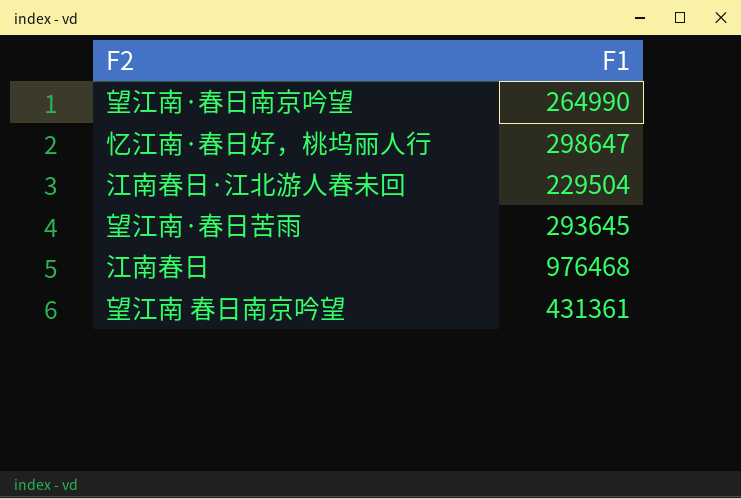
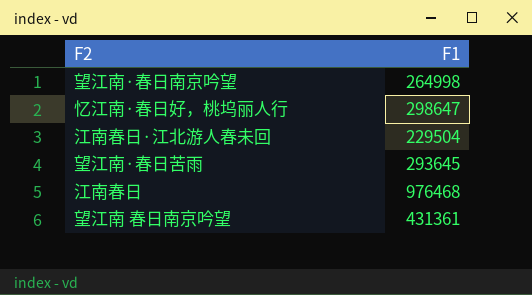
望江南·春日南京吟望 | F1: 264990 -> 264998

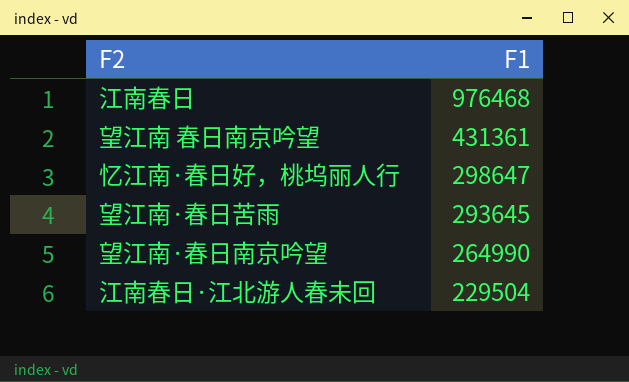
row order: none -> F1 descending
望江南·春日南京吟望 | F1: 264998 -> 264990

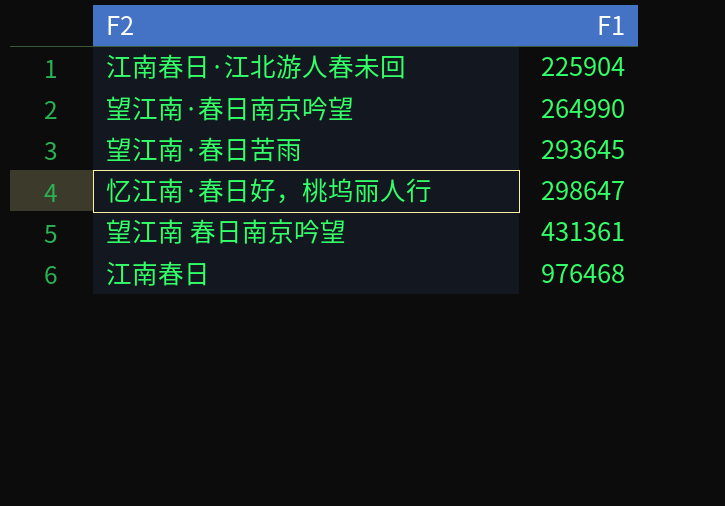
row order: F1 descending -> F1 ascending
江南春日·江北游人春未回 | F1: 229504 -> 225904

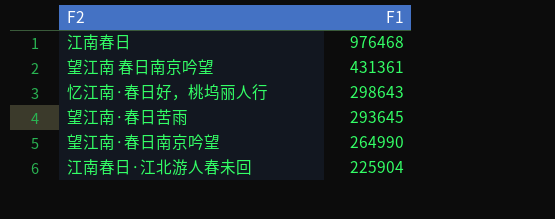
row order: F1 ascending -> F1 descending
忆江南·春日好，桃坞丽人行 | F1: 298647 -> 298643

